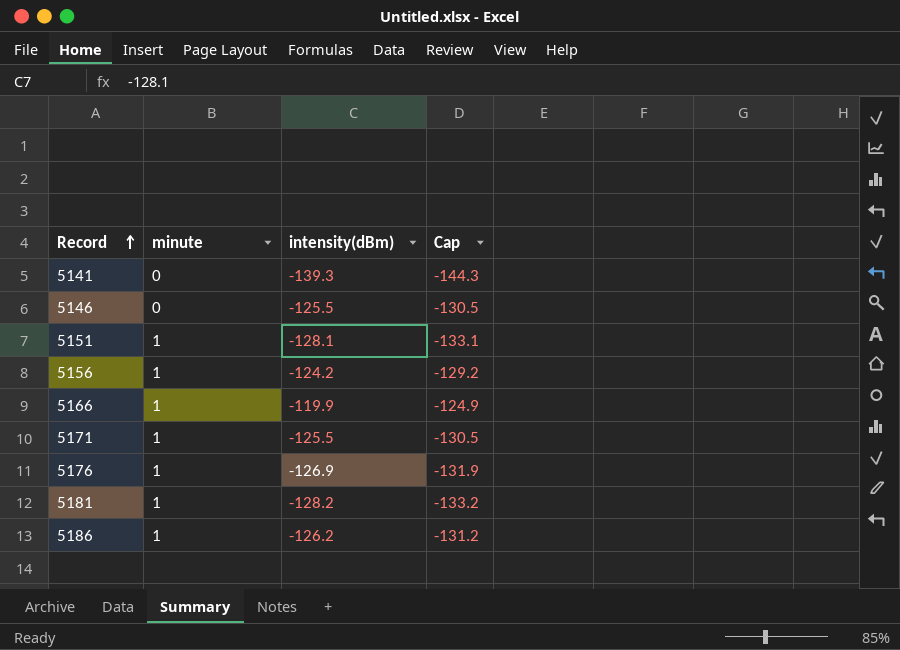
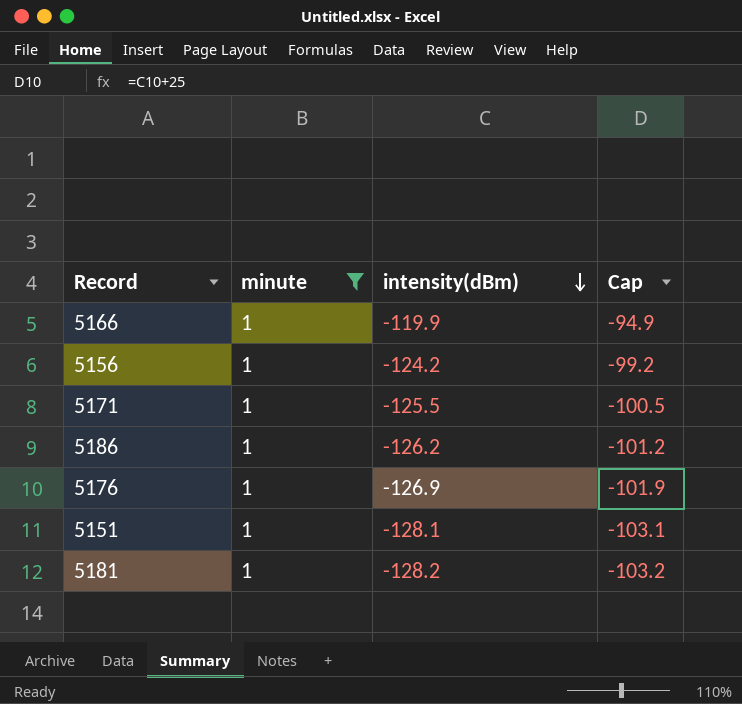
filter: none -> minute = 1
row order: Record ascending -> intensity(dBm) descending
column Cap | formula: [intensity(dBm)] - 5 -> [intensity(dBm)] + 25

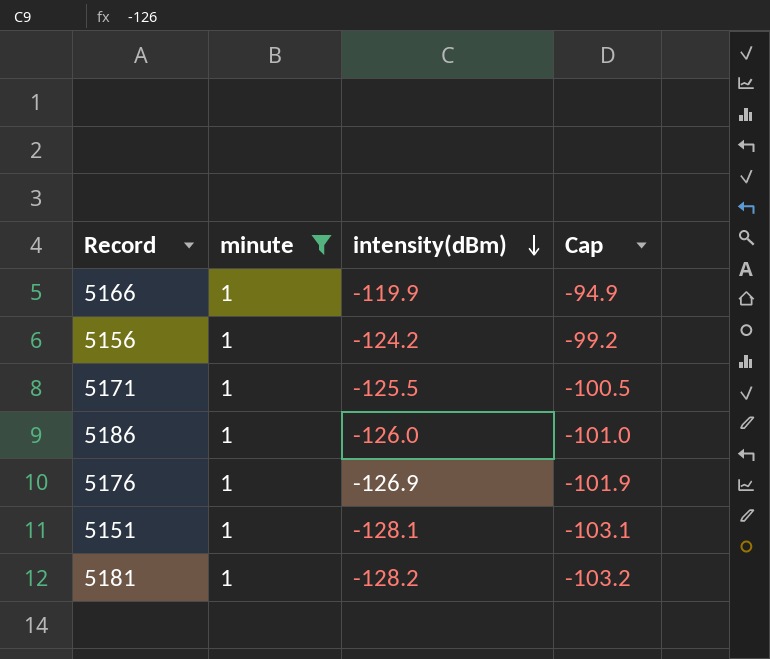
5186 | intensity(dBm): -126.2 -> -126.0
5186 | Cap: -101.2 -> -101.0

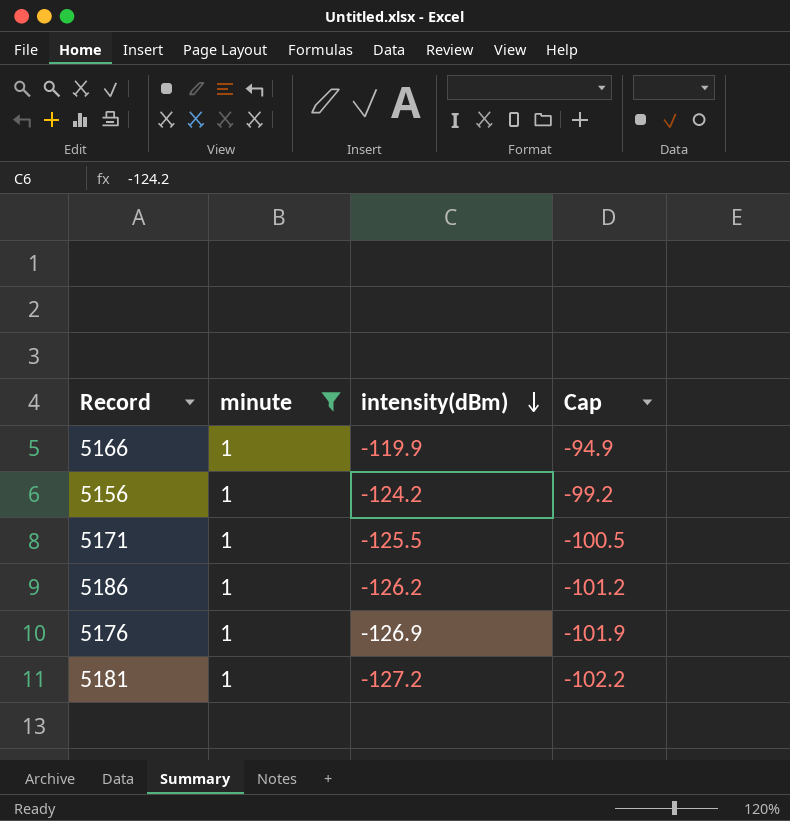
row 5151: 1 | -128.1 | -103.1 -> none
5186 | intensity(dBm): -126.0 -> -126.2
5186 | Cap: -101.0 -> -101.2
5181 | intensity(dBm): -128.2 -> -127.2
5181 | Cap: -103.2 -> -102.2

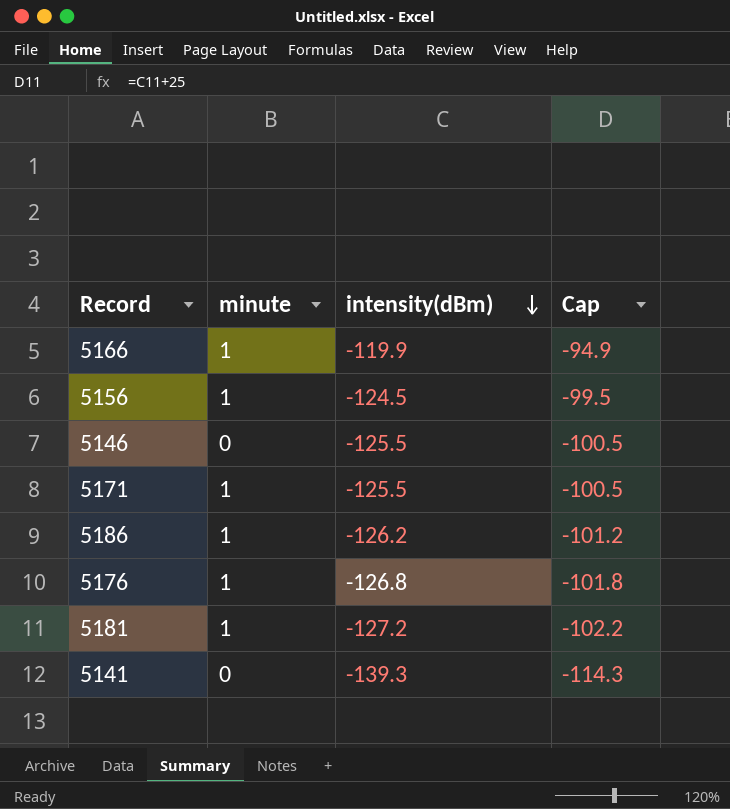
filter: minute = 1 -> none
5156 | intensity(dBm): -124.2 -> -124.5
5156 | Cap: -99.2 -> -99.5
5176 | intensity(dBm): -126.9 -> -126.8
5176 | Cap: -101.9 -> -101.8

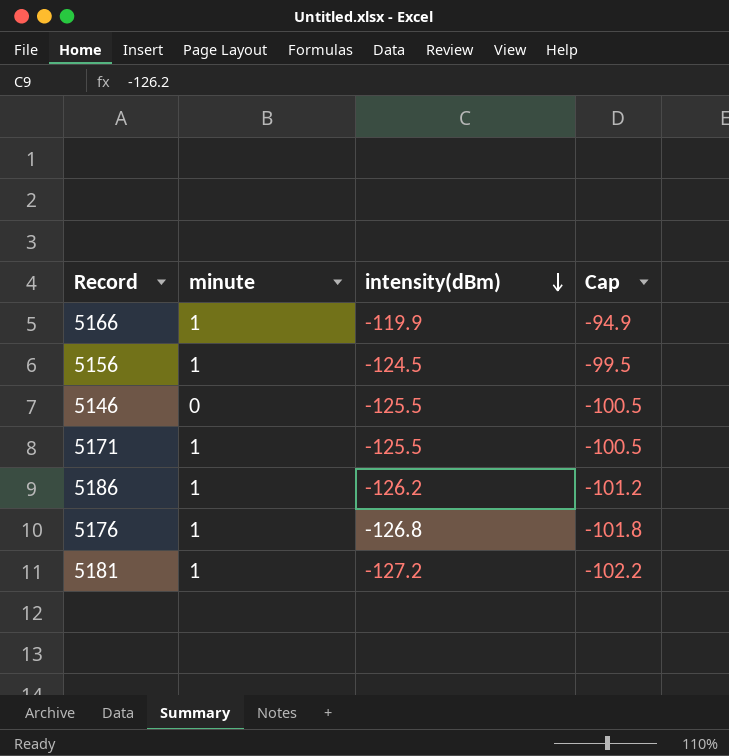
row 5141: 0 | -139.3 | -114.3 -> none

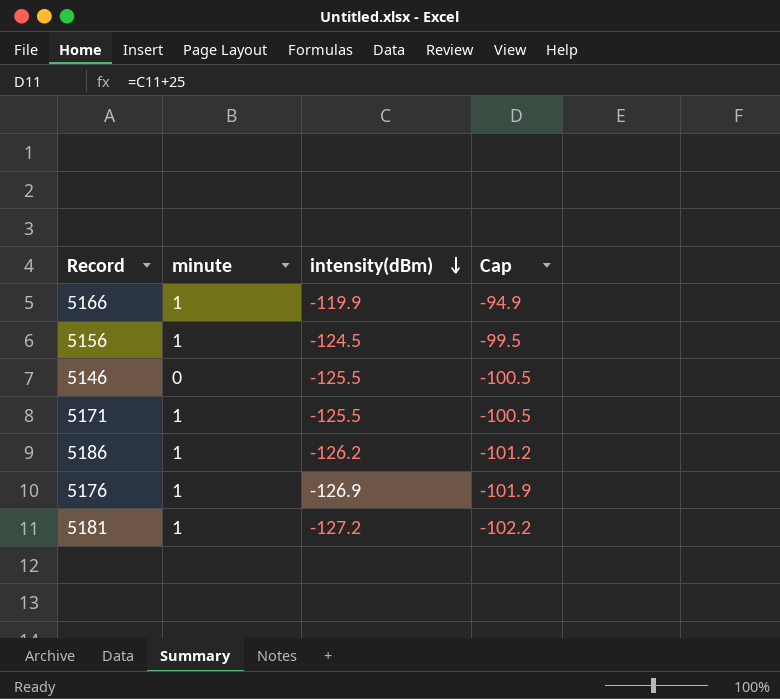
5176 | intensity(dBm): -126.8 -> -126.9
5176 | Cap: -101.8 -> -101.9

